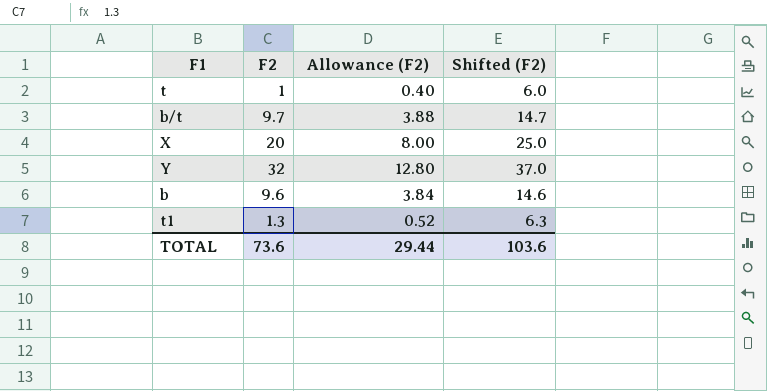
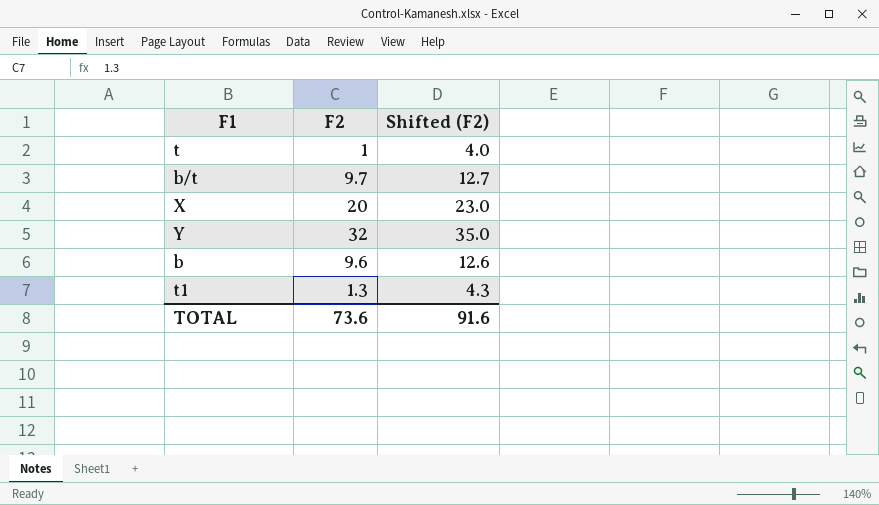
column Allowance (F2) | formula: [F2] * 0.4 -> none
column Shifted (F2) | formula: [F2] + 5 -> [F2] + 3
TOTAL | Shifted (F2): 103.6 -> 91.6

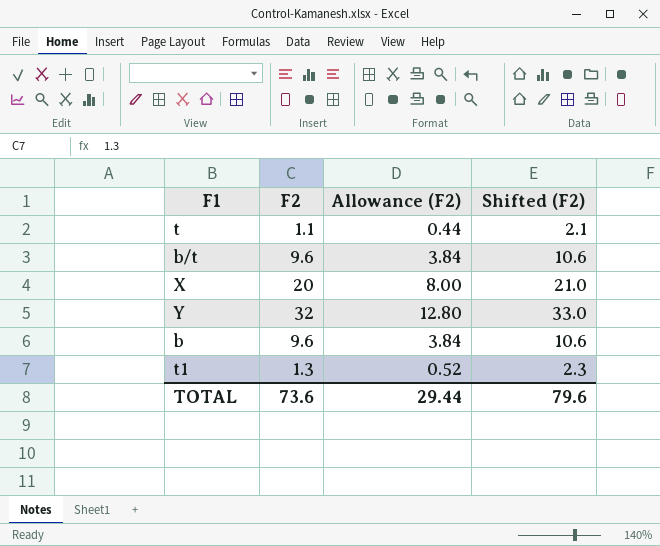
column Allowance (F2) | formula: none -> [F2] * 0.4
column Shifted (F2) | formula: [F2] + 3 -> [F2] + 1
t | F2: 1 -> 1.1
b/t | F2: 9.7 -> 9.6
TOTAL | Shifted (F2): 91.6 -> 79.6

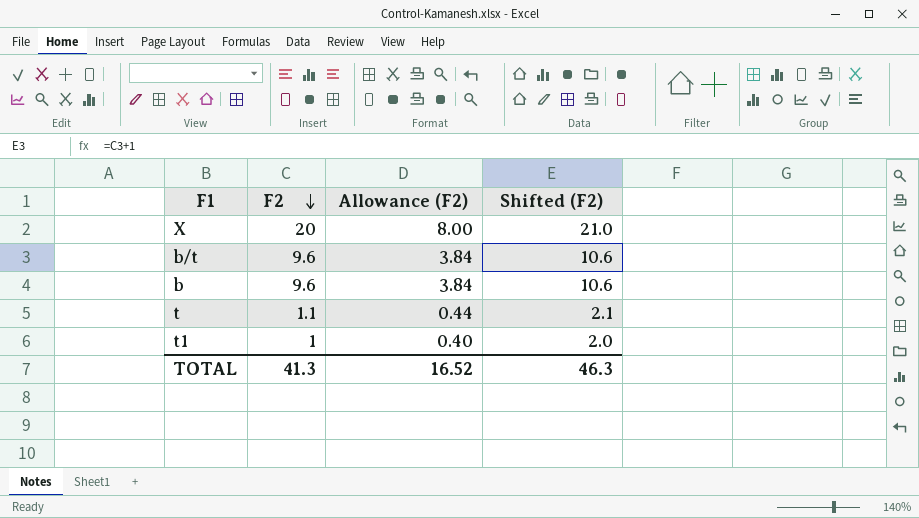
row order: none -> F2 descending
row Y: 32 | 12.80 | 33.0 -> none
t1 | F2: 1.3 -> 1
t1 | Allowance (F2): 0.52 -> 0.40
t1 | Shifted (F2): 2.3 -> 2.0
TOTAL | F2: 73.6 -> 41.3
TOTAL | Allowance (F2): 29.44 -> 16.52
TOTAL | Shifted (F2): 79.6 -> 46.3

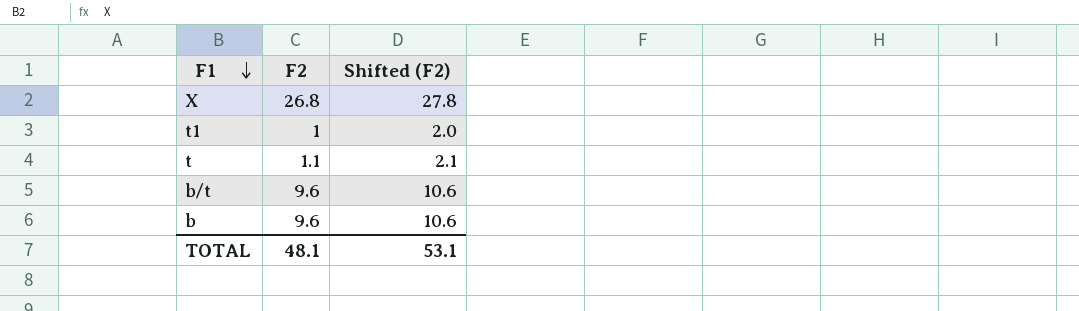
row order: F2 descending -> F1 descending
column Allowance (F2) | formula: [F2] * 0.4 -> none
X | F2: 20 -> 26.8
X | Shifted (F2): 21.0 -> 27.8
TOTAL | F2: 41.3 -> 48.1
TOTAL | Shifted (F2): 46.3 -> 53.1

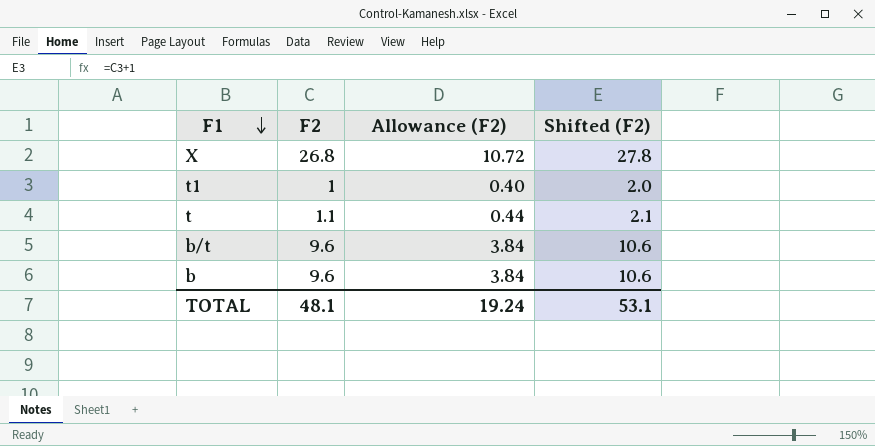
column Allowance (F2) | formula: none -> [F2] * 0.4

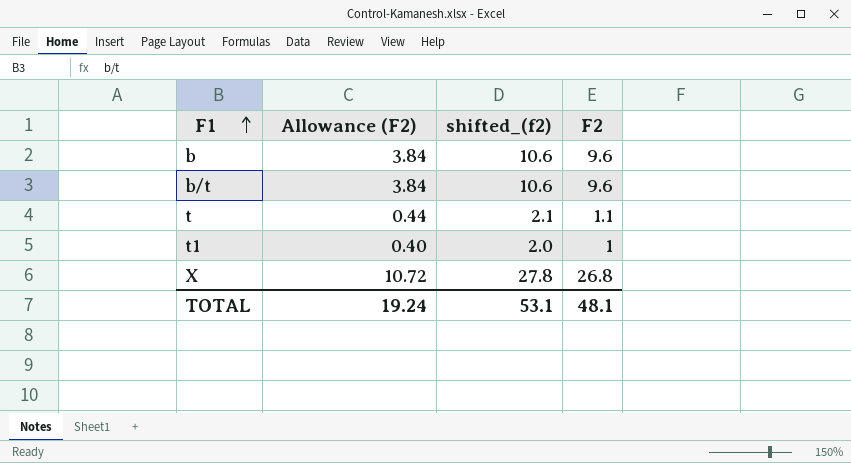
row order: F1 descending -> F1 ascending
column name: Shifted (F2) -> shifted_(f2)
column F2 | position: 2 -> 4

